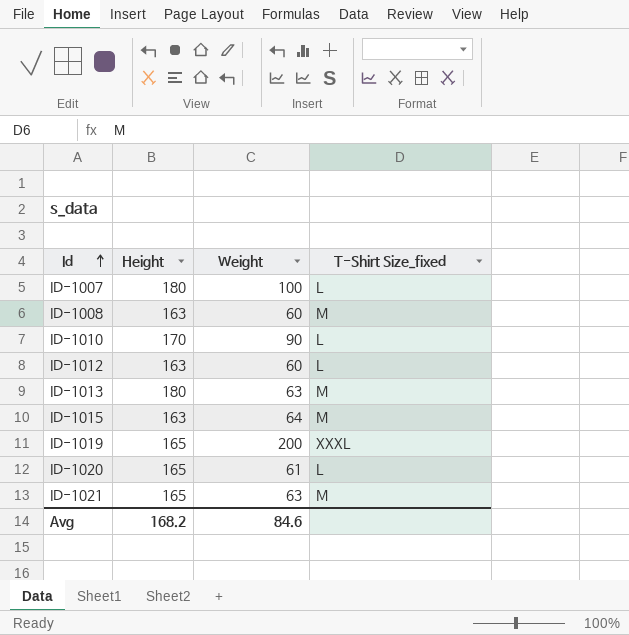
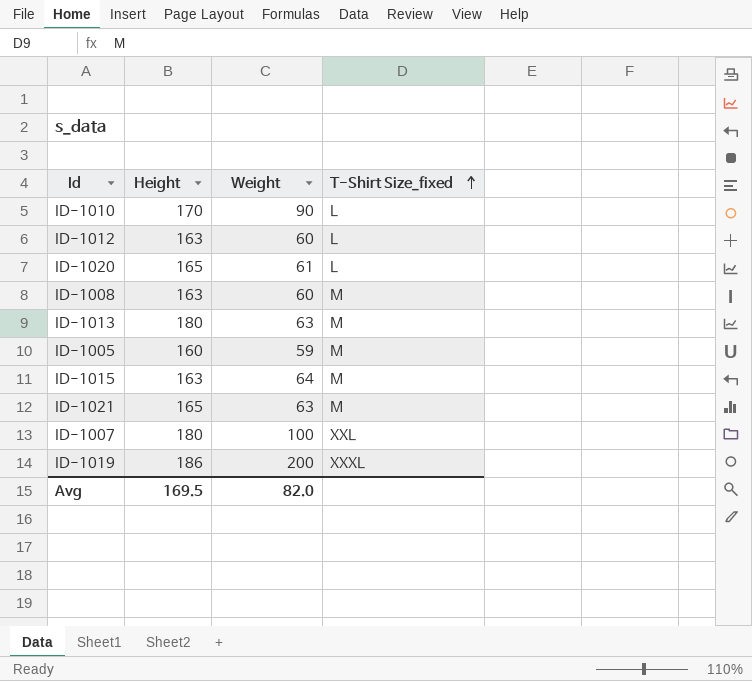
row order: Id ascending -> T-Shirt Size_fixed ascending
row ID-1005: none -> 160 | 59 | M
ID-1007 | T-Shirt Size_fixed: L -> XXL
ID-1019 | Height: 165 -> 186
Avg | Height: 168.2 -> 169.5
Avg | Weight: 84.6 -> 82.0

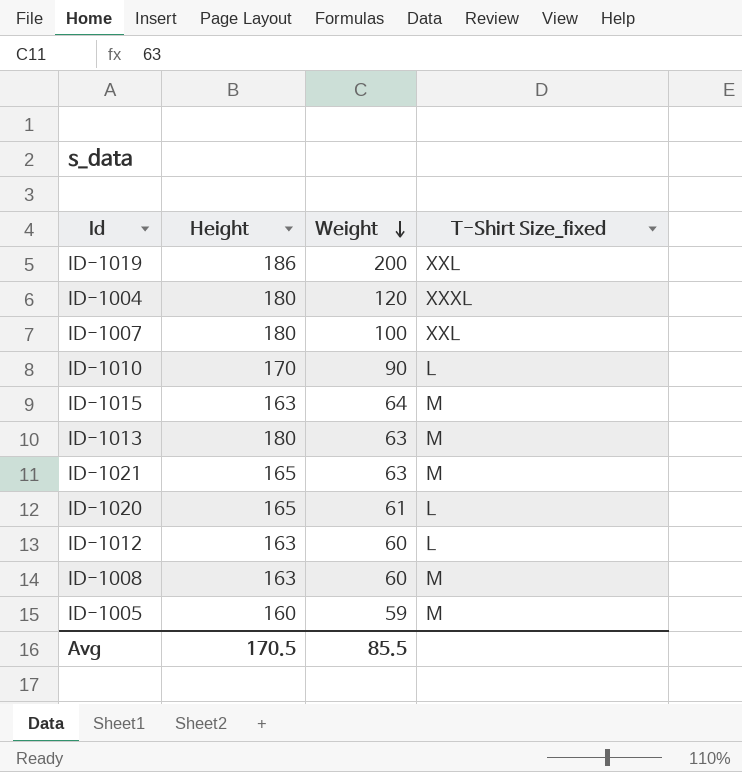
row order: T-Shirt Size_fixed ascending -> Weight descending
ID-1019 | T-Shirt Size_fixed: XXXL -> XXL
row ID-1004: none -> 180 | 120 | XXXL
Avg | Height: 169.5 -> 170.5
Avg | Weight: 82.0 -> 85.5

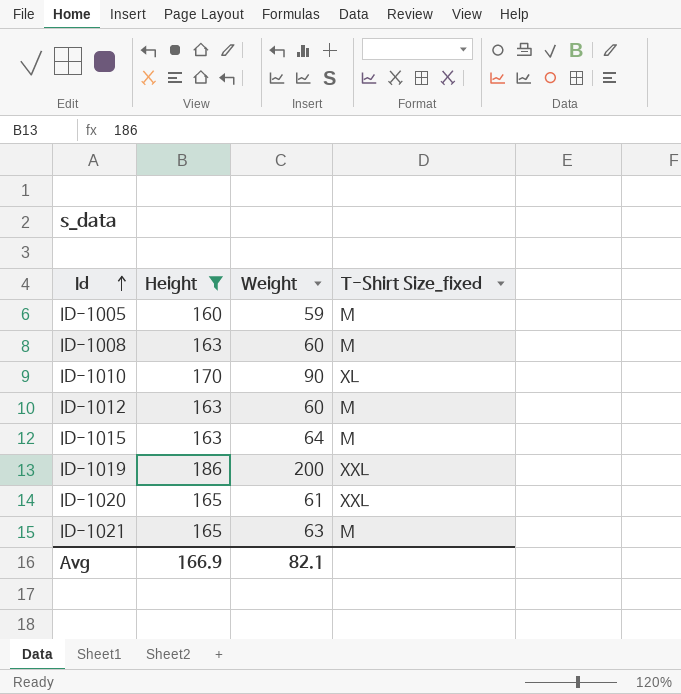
filter: none -> Height != 180
row order: Weight descending -> Id ascending
ID-1010 | T-Shirt Size_fixed: L -> XL
ID-1012 | T-Shirt Size_fixed: L -> M
ID-1020 | T-Shirt Size_fixed: L -> XXL
Avg | Height: 170.5 -> 166.9
Avg | Weight: 85.5 -> 82.1

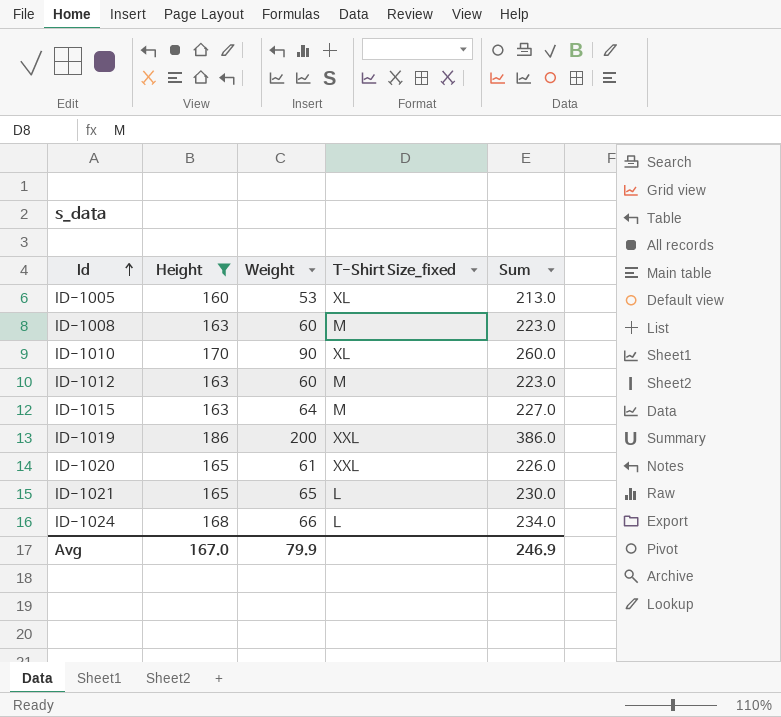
column Sum | formula: none -> [Height] + [Weight]
ID-1005 | Weight: 59 -> 53
ID-1005 | T-Shirt Size_fixed: M -> XL
ID-1021 | Weight: 63 -> 65
ID-1021 | T-Shirt Size_fixed: M -> L
row ID-1024: none -> 168 | 66 | L | 234.0
Avg | Height: 166.9 -> 167.0
Avg | Weight: 82.1 -> 79.9

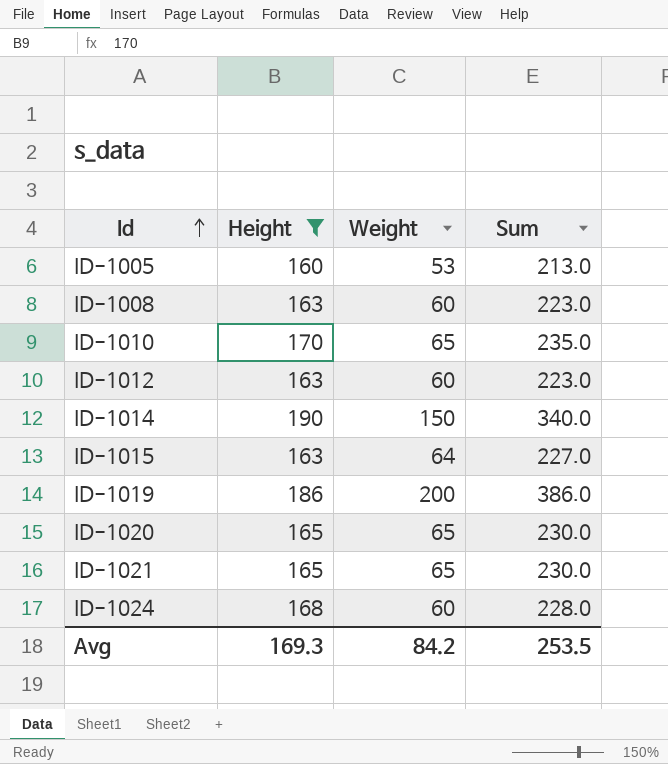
column T-Shirt Size_fixed | position: 4 -> none
ID-1010 | Weight: 90 -> 65
ID-1010 | Sum: 260.0 -> 235.0
row ID-1014: none -> 190 | 150 | 340.0
ID-1020 | Weight: 61 -> 65
ID-1020 | Sum: 226.0 -> 230.0
ID-1024 | Weight: 66 -> 60
ID-1024 | Sum: 234.0 -> 228.0
Avg | Height: 167.0 -> 169.3
Avg | Weight: 79.9 -> 84.2
Avg | Sum: 246.9 -> 253.5

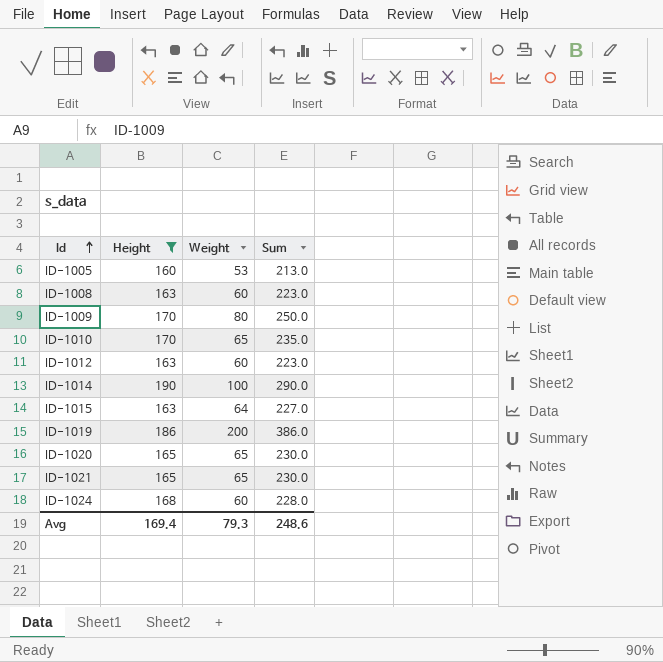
row ID-1009: none -> 170 | 80 | 250.0
ID-1014 | Weight: 150 -> 100
ID-1014 | Sum: 340.0 -> 290.0
Avg | Height: 169.3 -> 169.4
Avg | Weight: 84.2 -> 79.3
Avg | Sum: 253.5 -> 248.6

